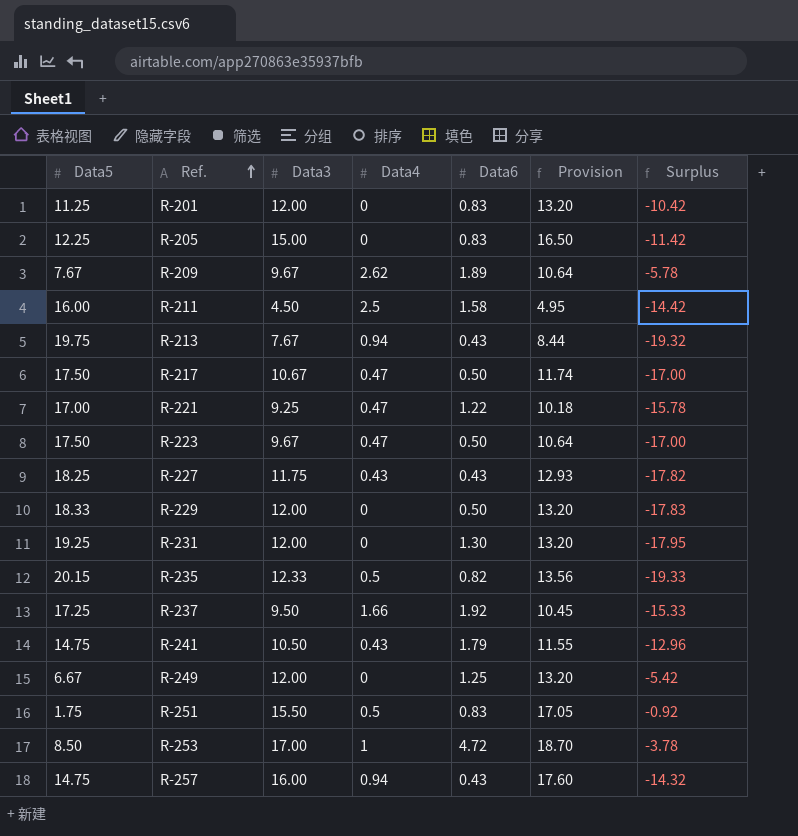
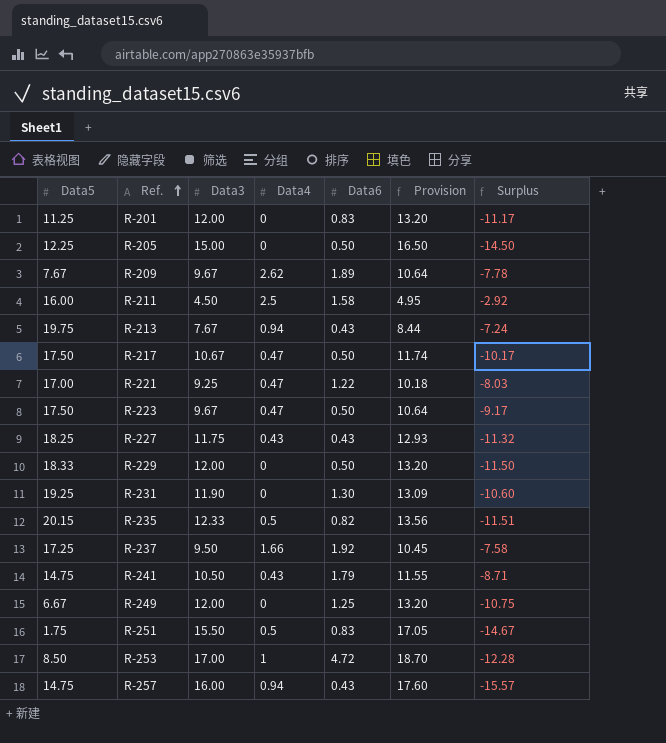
column Surplus | formula: [Data6] - [Data5] -> [Data6] - [Data3]
R-205 | Data6: 0.83 -> 0.50
R-231 | Data3: 12.00 -> 11.90
R-231 | Provision: 13.20 -> 13.09

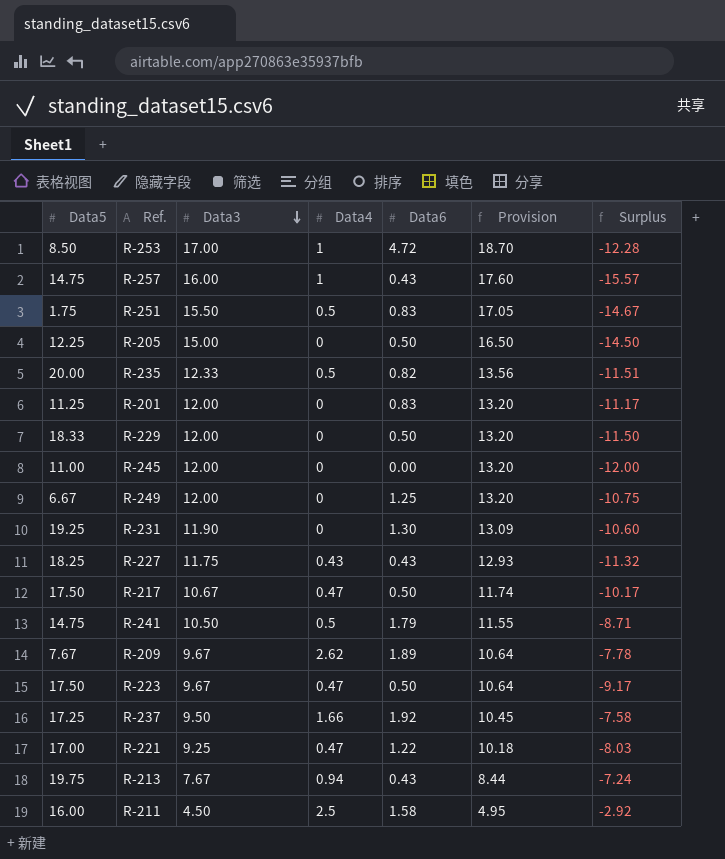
row order: Ref. ascending -> Data3 descending
R-257 | Data4: 0.94 -> 1
R-235 | Data5: 20.15 -> 20.00
row R-245: none -> 11.00 | 12.00 | 0 | 0.00 | 13.20 | -12.00
R-241 | Data4: 0.43 -> 0.5

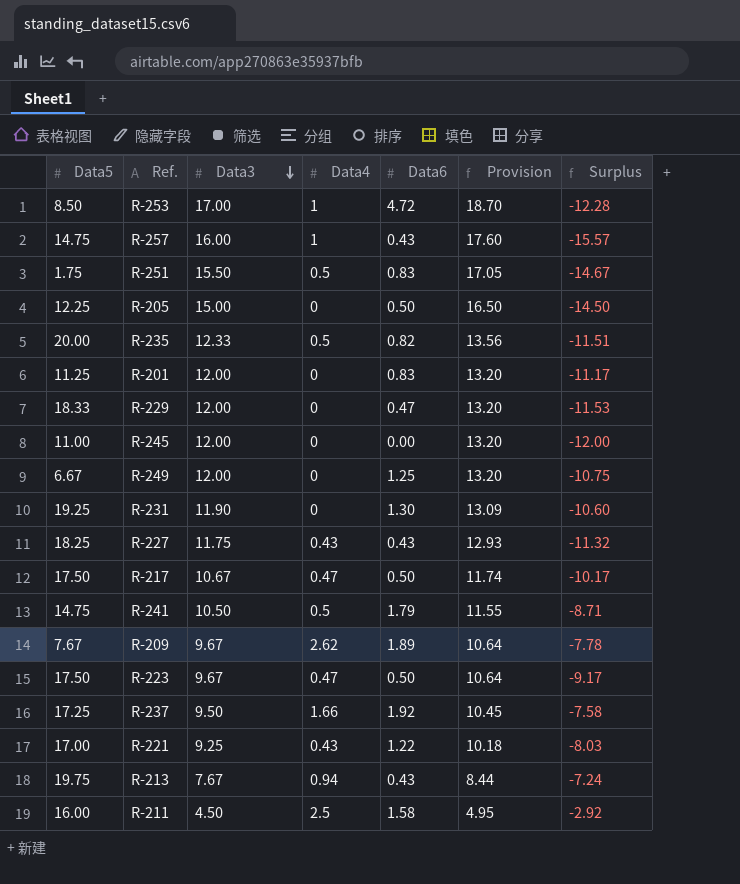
R-229 | Data6: 0.50 -> 0.47
R-229 | Surplus: -11.50 -> -11.53
R-221 | Data4: 0.47 -> 0.43

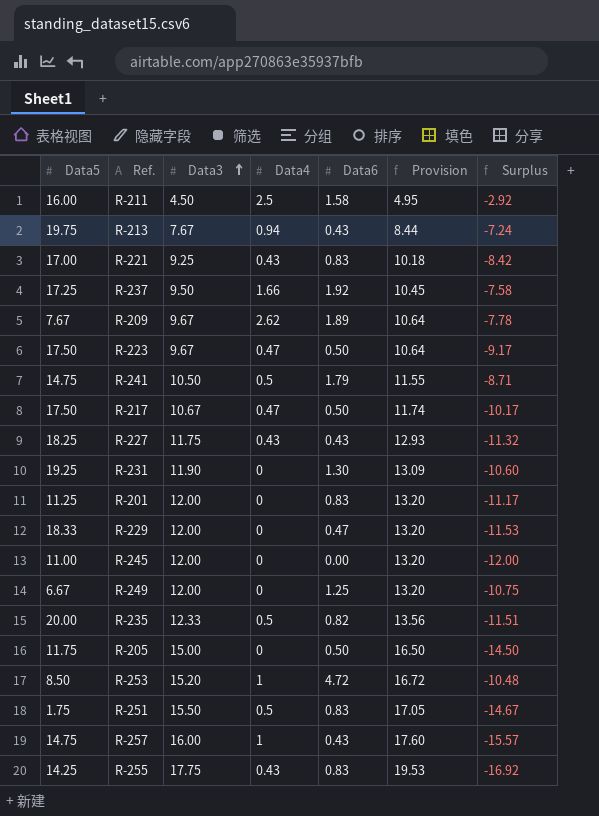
row order: Data3 descending -> Data3 ascending
R-221 | Data6: 1.22 -> 0.83
R-221 | Surplus: -8.03 -> -8.42
R-205 | Data5: 12.25 -> 11.75
R-253 | Data3: 17.00 -> 15.20
R-253 | Provision: 18.70 -> 16.72
R-253 | Surplus: -12.28 -> -10.48
row R-255: none -> 14.25 | 17.75 | 0.43 | 0.83 | 19.53 | -16.92

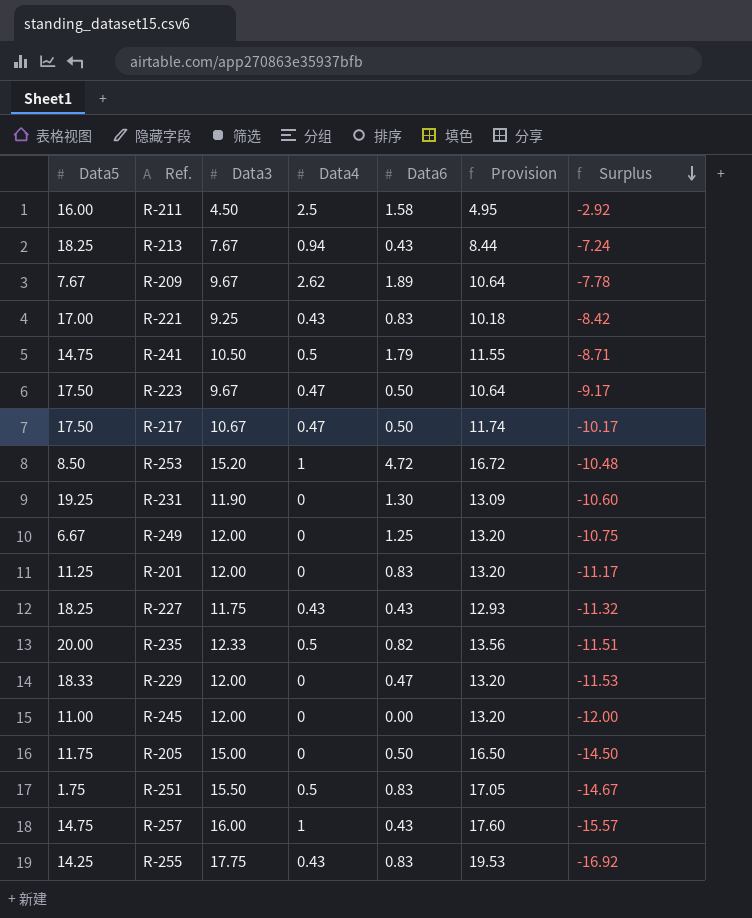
row order: Data3 ascending -> Surplus descending
row R-237: 17.25 | 9.50 | 1.66 | 1.92 | 10.45 | -7.58 -> none
R-213 | Data5: 19.75 -> 18.25

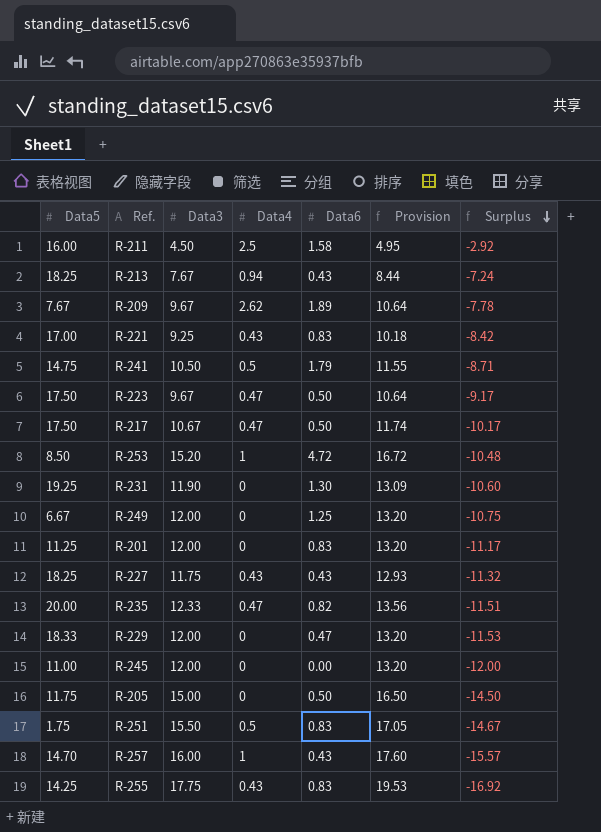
R-235 | Data4: 0.5 -> 0.47
R-257 | Data5: 14.75 -> 14.70

